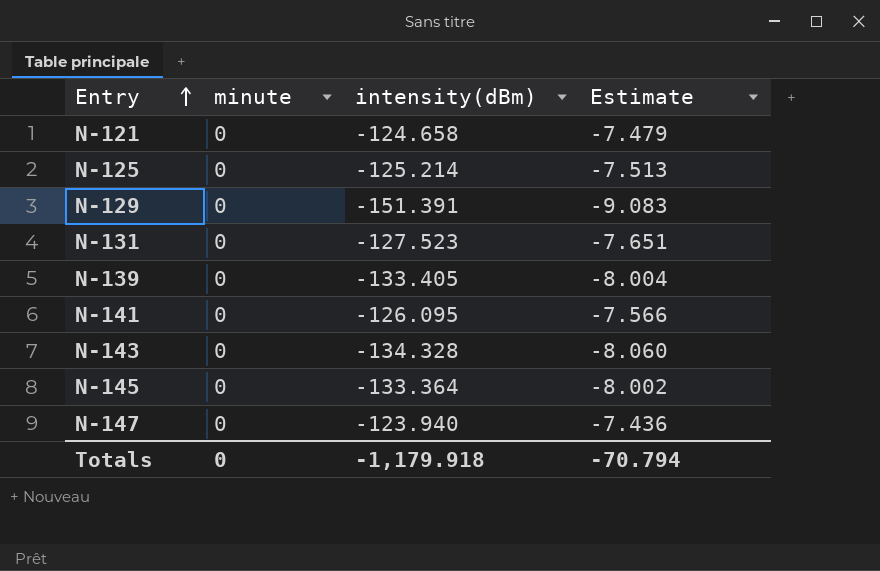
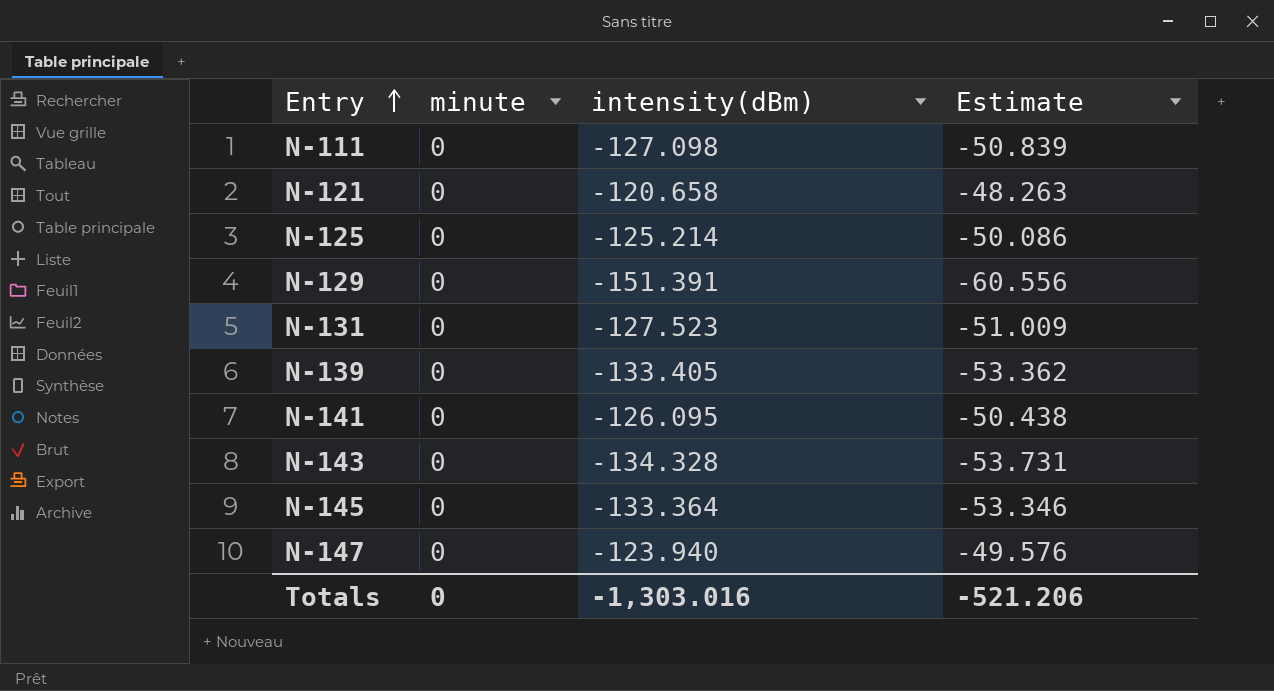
column Estimate | formula: [intensity(dBm)] * 0.06 -> [intensity(dBm)] * 0.4
row N-111: none -> 0 | -127.098 | -50.839
N-121 | intensity(dBm): -124.658 -> -120.658
Totals | intensity(dBm): -1,179.918 -> -1,303.016
Totals | Estimate: -70.794 -> -521.206

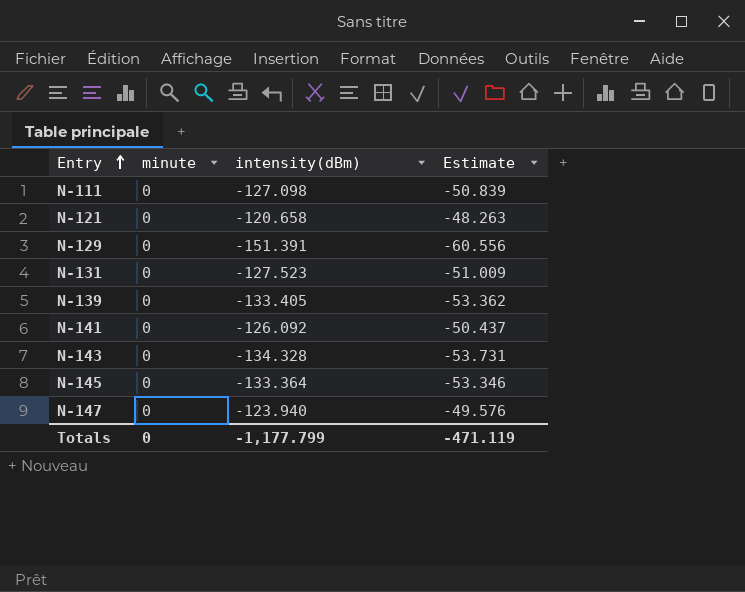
row N-125: 0 | -125.214 | -50.086 -> none
N-141 | intensity(dBm): -126.095 -> -126.092
N-141 | Estimate: -50.438 -> -50.437
Totals | intensity(dBm): -1,303.016 -> -1,177.799
Totals | Estimate: -521.206 -> -471.119

